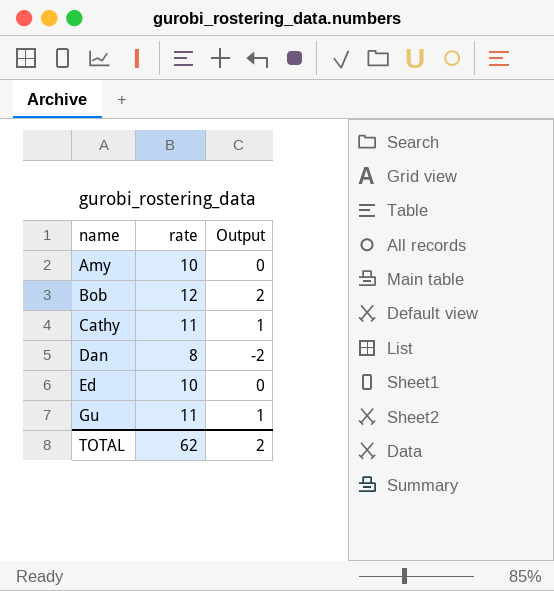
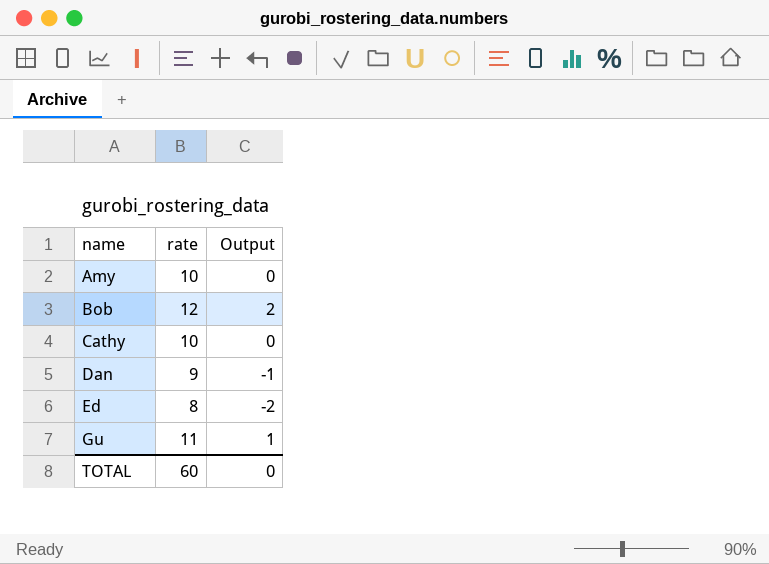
Cathy | rate: 11 -> 10
Cathy | Output: 1 -> 0
Dan | rate: 8 -> 9
Dan | Output: -2 -> -1
Ed | rate: 10 -> 8
Ed | Output: 0 -> -2
TOTAL | rate: 62 -> 60
TOTAL | Output: 2 -> 0

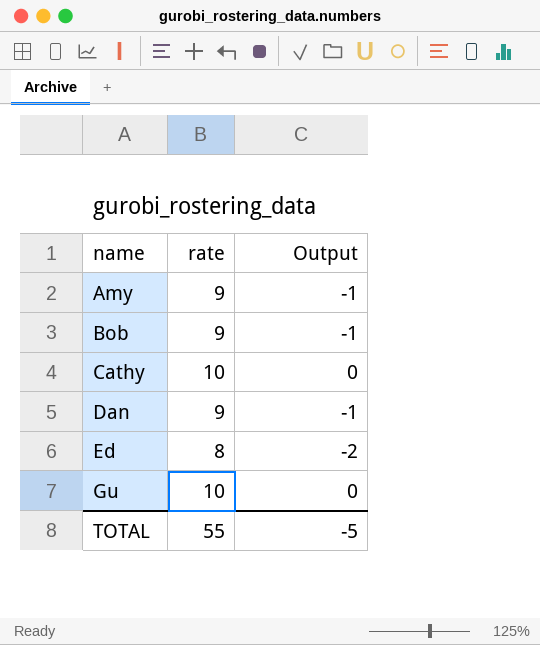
Amy | rate: 10 -> 9
Amy | Output: 0 -> -1
Bob | rate: 12 -> 9
Bob | Output: 2 -> -1
Gu | rate: 11 -> 10
Gu | Output: 1 -> 0
TOTAL | rate: 60 -> 55
TOTAL | Output: 0 -> -5

